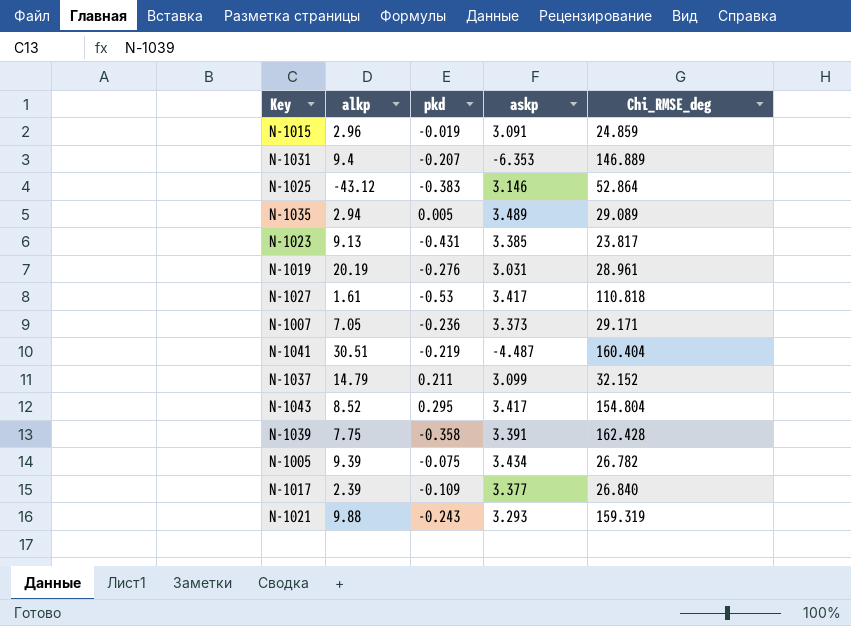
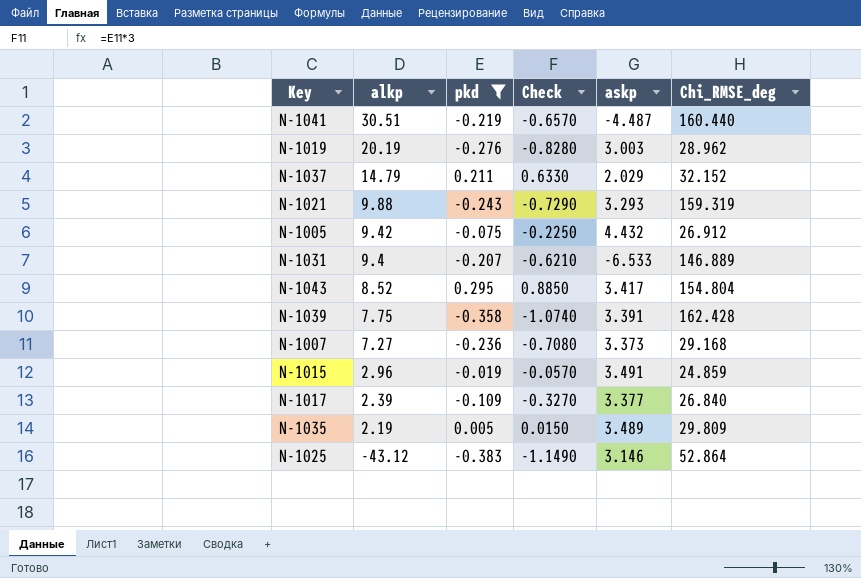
filter: none -> pkd >= -0.383
row order: none -> alkp descending
column Check | formula: none -> [pkd] * 3
N-1041 | Chi_RMSE_deg: 160.404 -> 160.440
N-1019 | askp: 3.031 -> 3.003
N-1019 | Chi_RMSE_deg: 28.961 -> 28.962
N-1037 | askp: 3.099 -> 2.029
N-1005 | alkp: 9.39 -> 9.42
N-1005 | askp: 3.434 -> 4.432
N-1005 | Chi_RMSE_deg: 26.782 -> 26.912
N-1031 | askp: -6.353 -> -6.533
N-1007 | alkp: 7.05 -> 7.27
N-1007 | Chi_RMSE_deg: 29.171 -> 29.168
N-1015 | askp: 3.091 -> 3.491
N-1035 | alkp: 2.94 -> 2.19
N-1035 | Chi_RMSE_deg: 29.089 -> 29.809

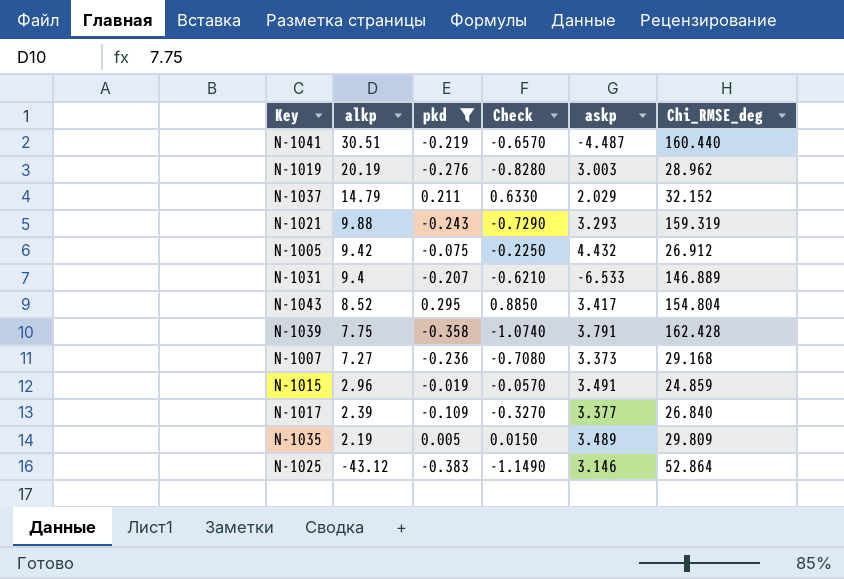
N-1039 | askp: 3.391 -> 3.791

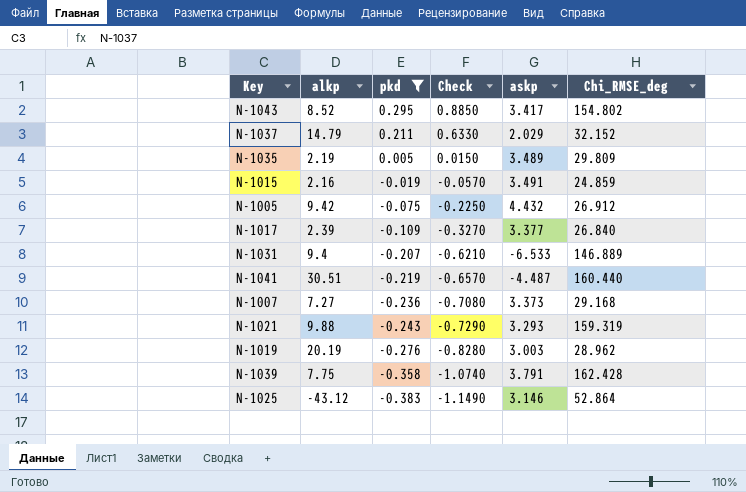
row order: alkp descending -> pkd descending
N-1043 | Chi_RMSE_deg: 154.804 -> 154.802
N-1015 | alkp: 2.96 -> 2.16

